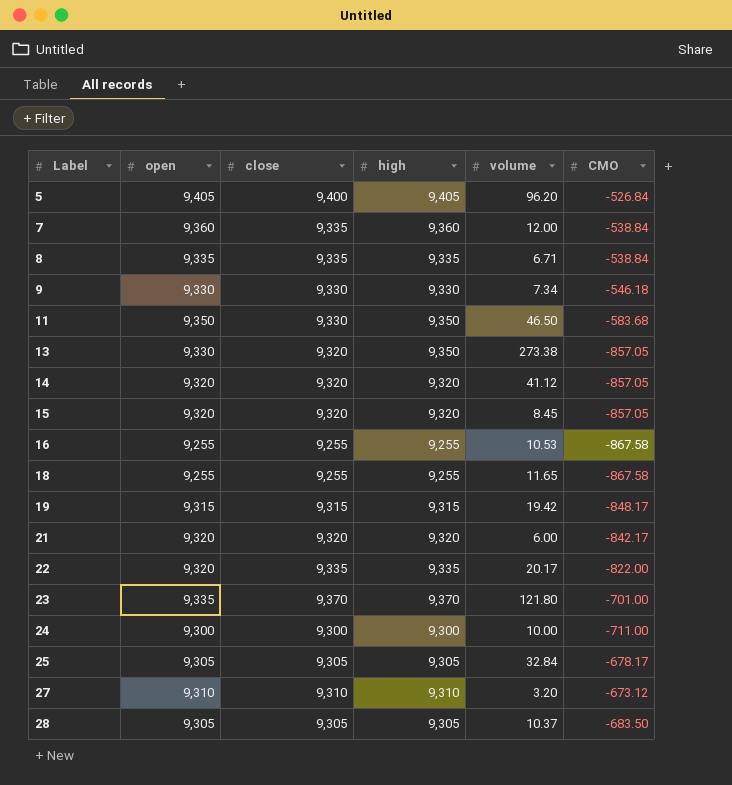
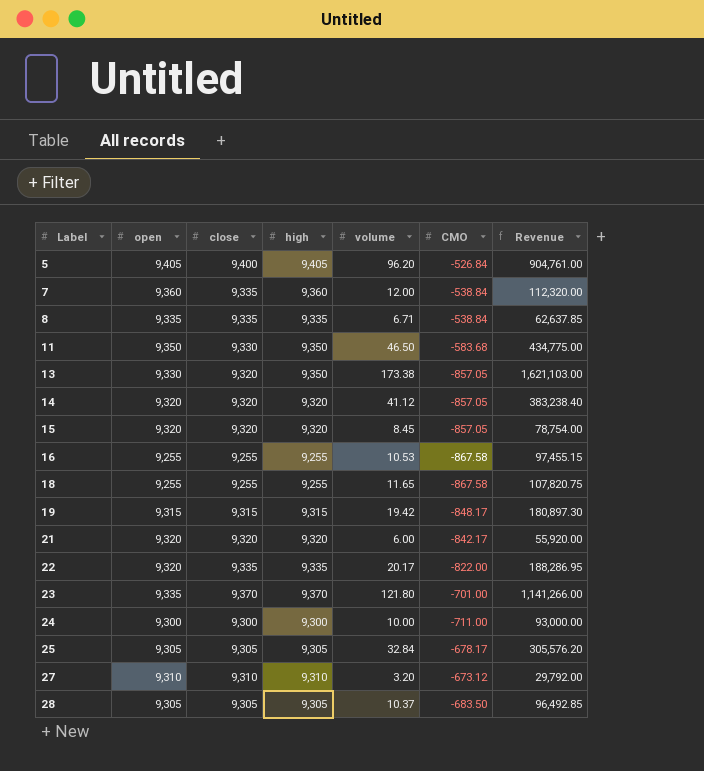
column Revenue | formula: none -> [high] * [volume]
row 9: 9,330 | 9,330 | 9,330 | 7.34 | -546.18 -> none
13 | volume: 273.38 -> 173.38

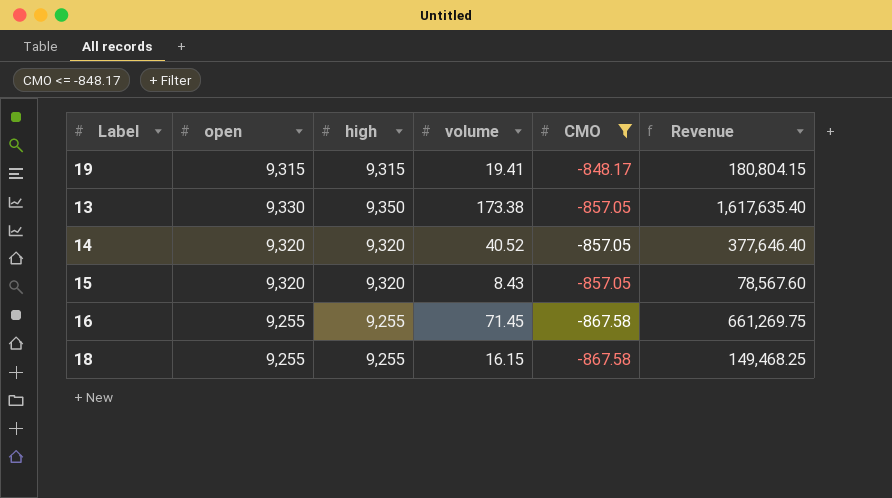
filter: none -> CMO <= -848.17
row order: Label ascending -> CMO descending
column close | position: 3 -> none
column Revenue | formula: [high] * [volume] -> [open] * [volume]
19 | volume: 19.42 -> 19.41
14 | volume: 41.12 -> 40.52
15 | volume: 8.45 -> 8.43
16 | volume: 10.53 -> 71.45
18 | volume: 11.65 -> 16.15

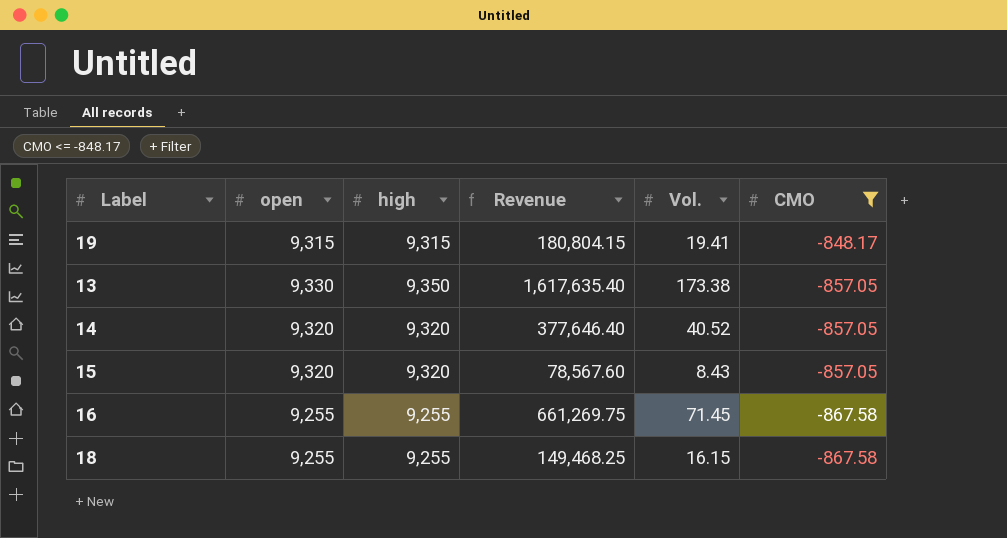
column Revenue | position: 6 -> 4
column name: volume -> Vol.

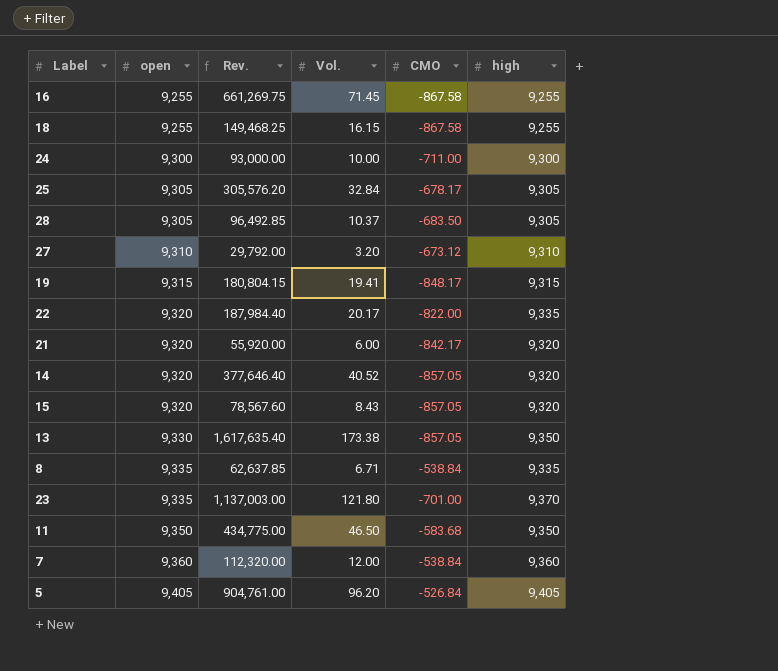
filter: CMO <= -848.17 -> none
row order: CMO descending -> open ascending
column name: Revenue -> Rev.
column high | position: 3 -> 6

